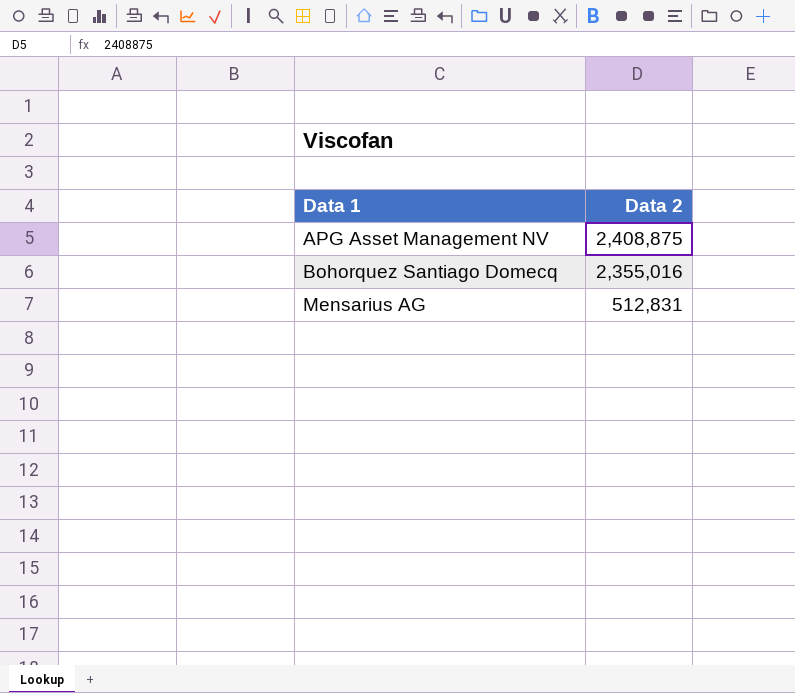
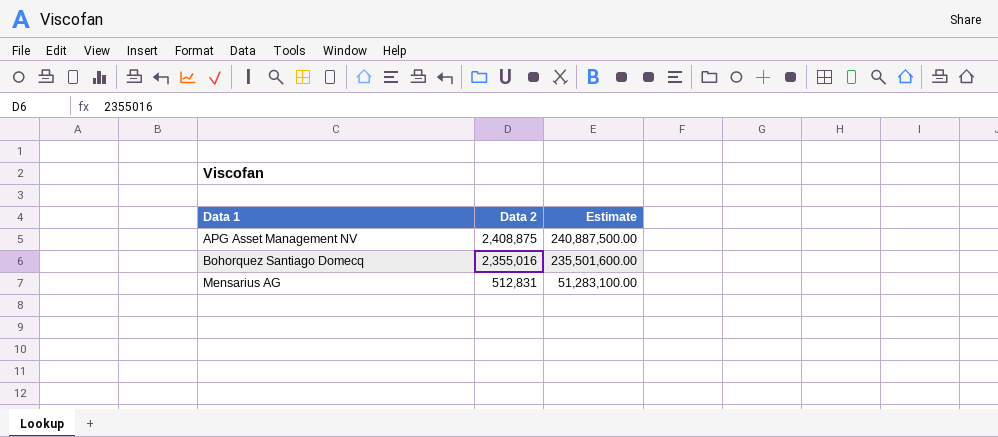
column Estimate | formula: none -> [Data 2] * 100

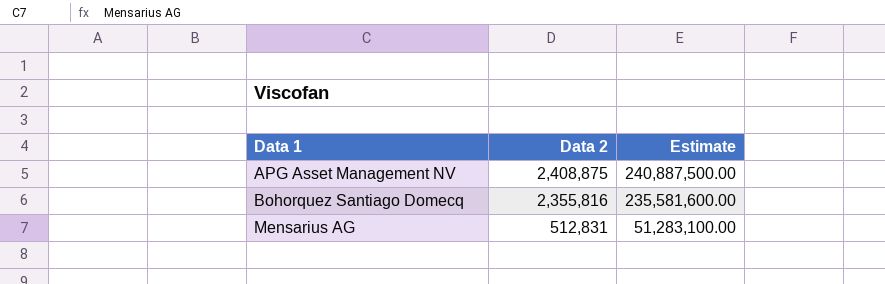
Bohorquez Santiago Domecq | Data 2: 2,355,016 -> 2,355,816
Bohorquez Santiago Domecq | Estimate: 235,501,600.00 -> 235,581,600.00

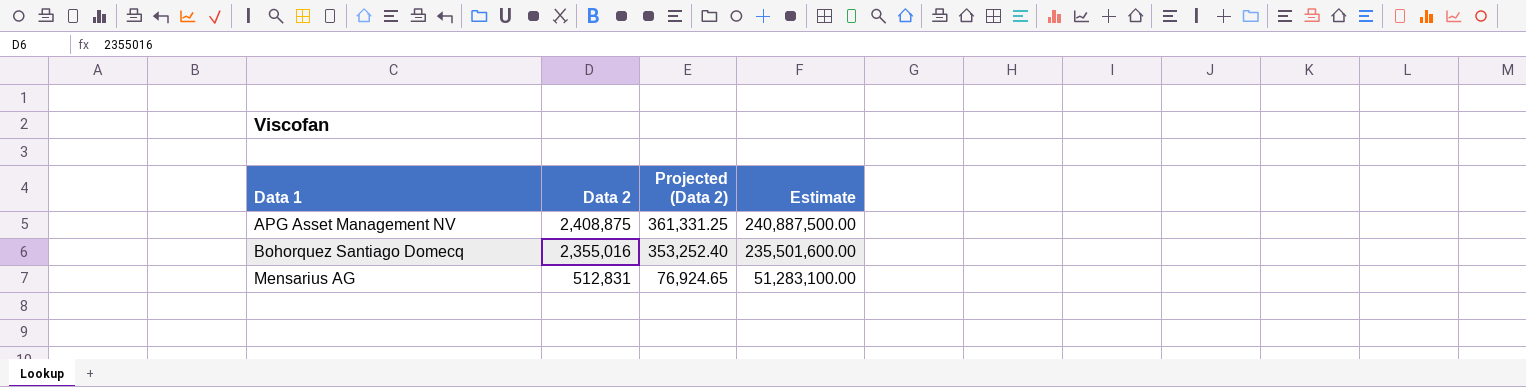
column Projected (Data 2) | formula: none -> [Data 2] * 0.15
Bohorquez Santiago Domecq | Data 2: 2,355,816 -> 2,355,016
Bohorquez Santiago Domecq | Estimate: 235,581,600.00 -> 235,501,600.00

